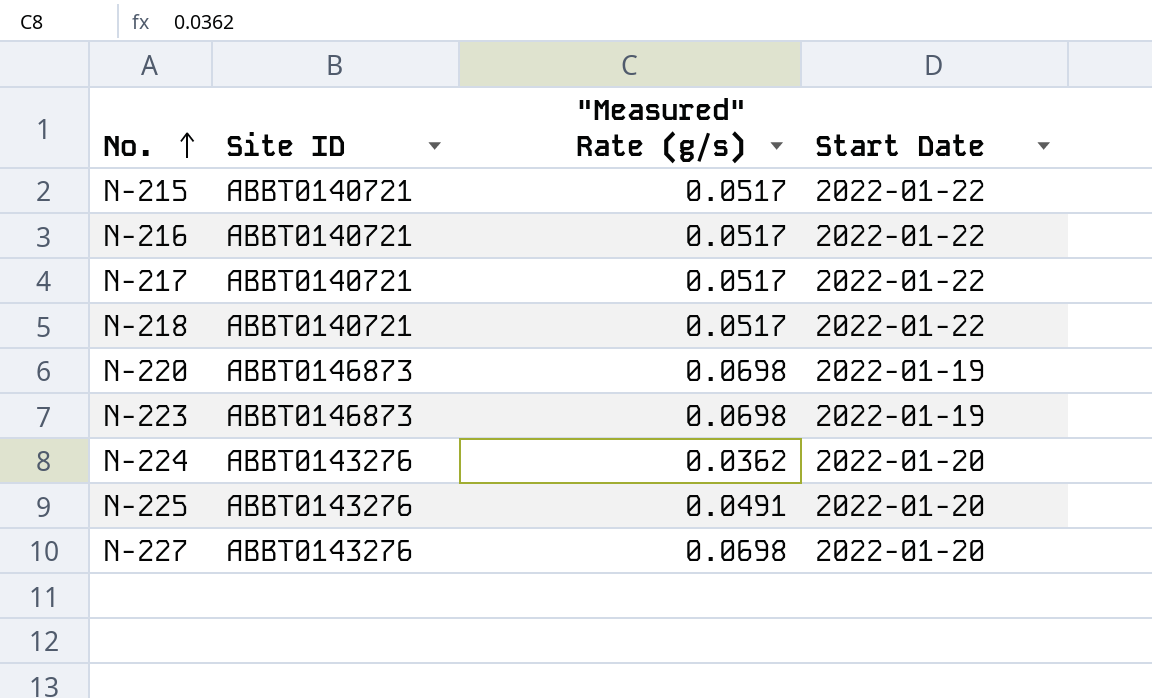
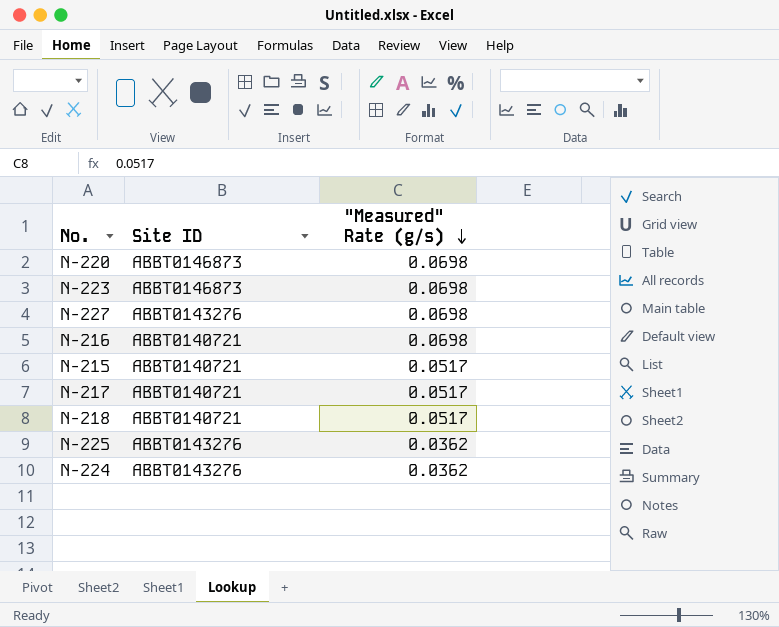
row order: No. ascending -> "Measured" Rate (g/s) descending
column Start Date | position: 4 -> none
N-216 | "Measured" Rate (g/s): 0.0517 -> 0.0698
N-225 | "Measured" Rate (g/s): 0.0491 -> 0.0362

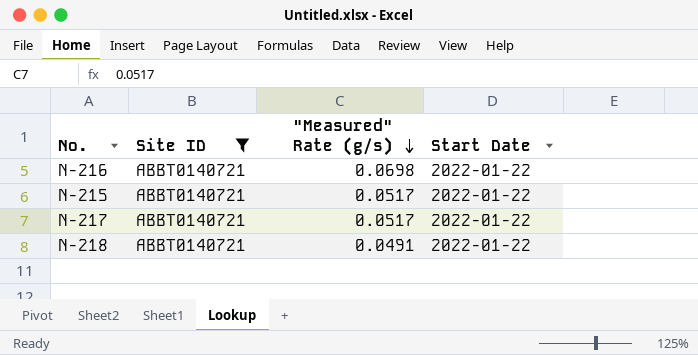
filter: none -> Site ID = ABBT0140721
column Start Date | position: none -> 4
N-218 | "Measured" Rate (g/s): 0.0517 -> 0.0491

